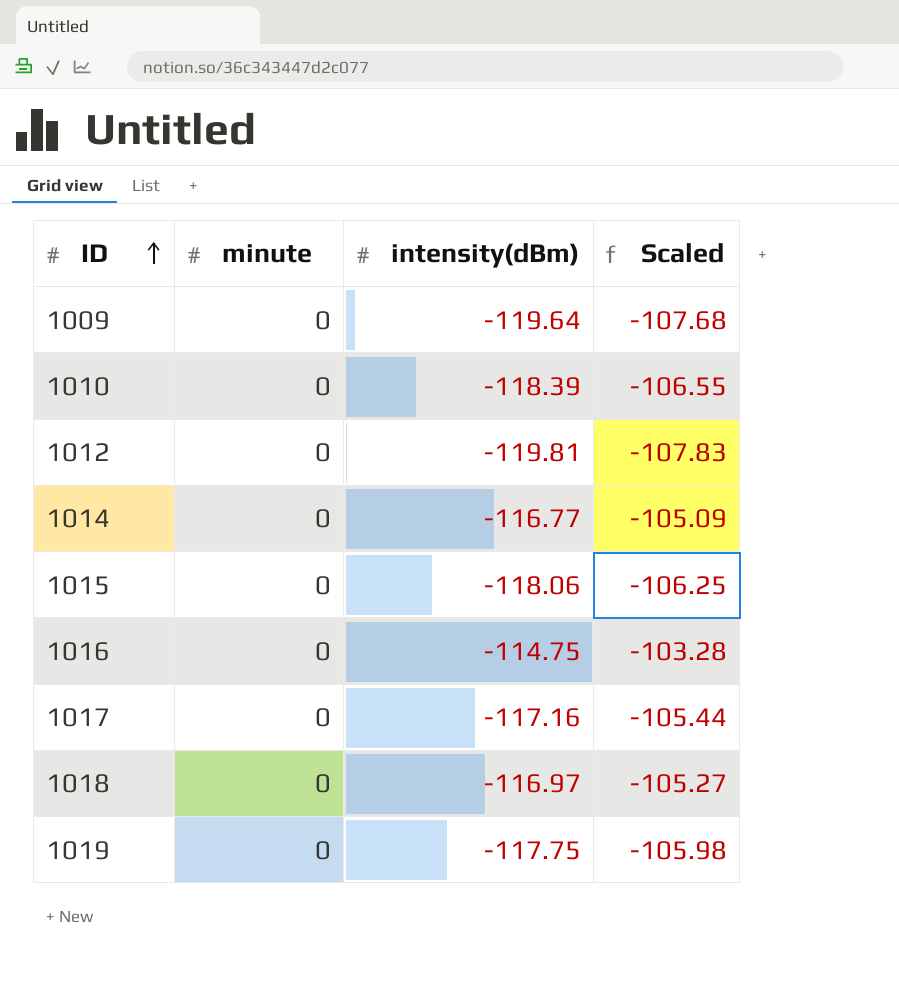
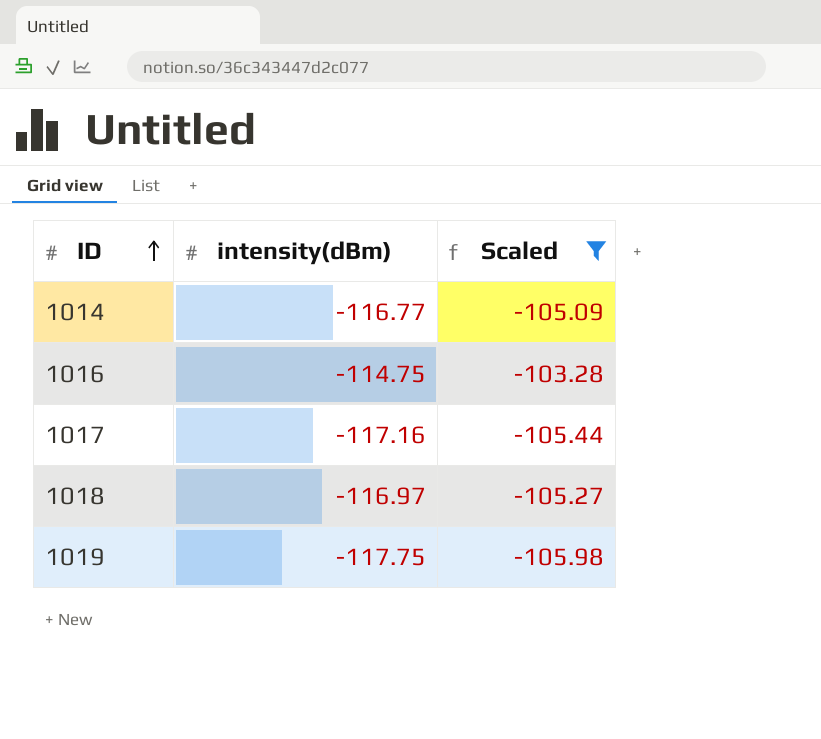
filter: none -> Scaled >= -105.98
column minute | position: 2 -> none

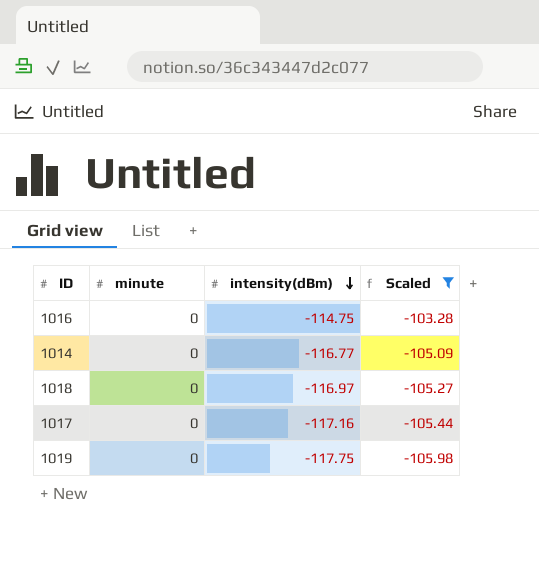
row order: ID ascending -> intensity(dBm) descending
column minute | position: none -> 2

